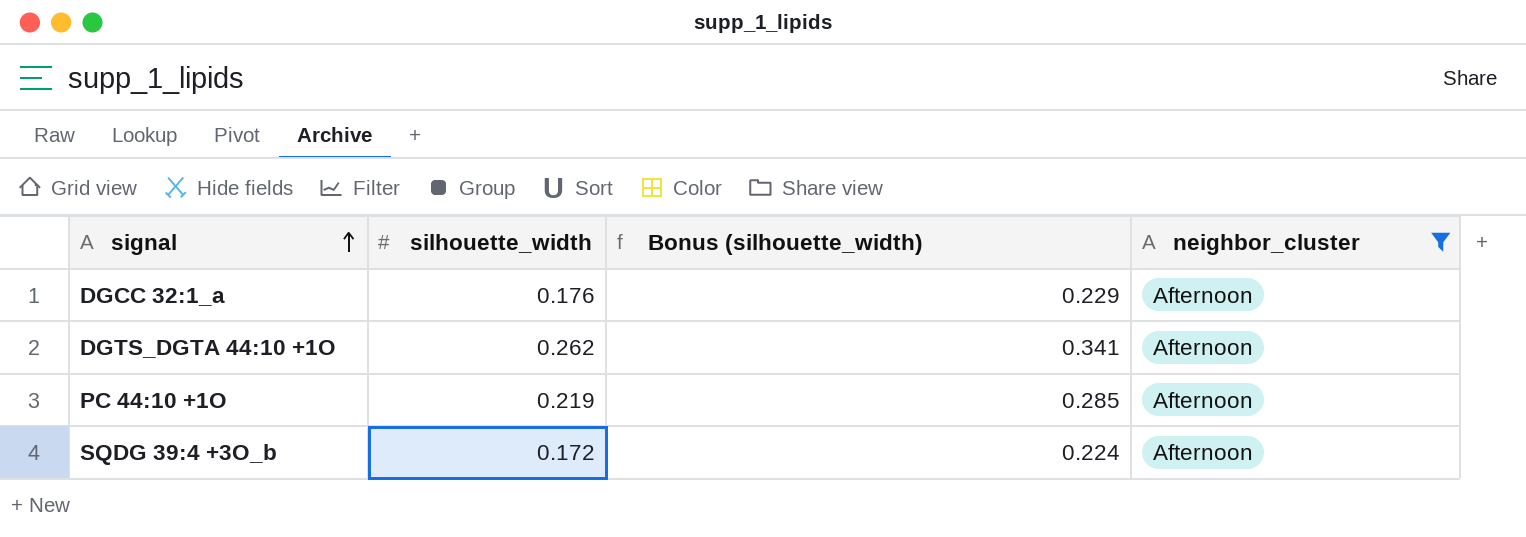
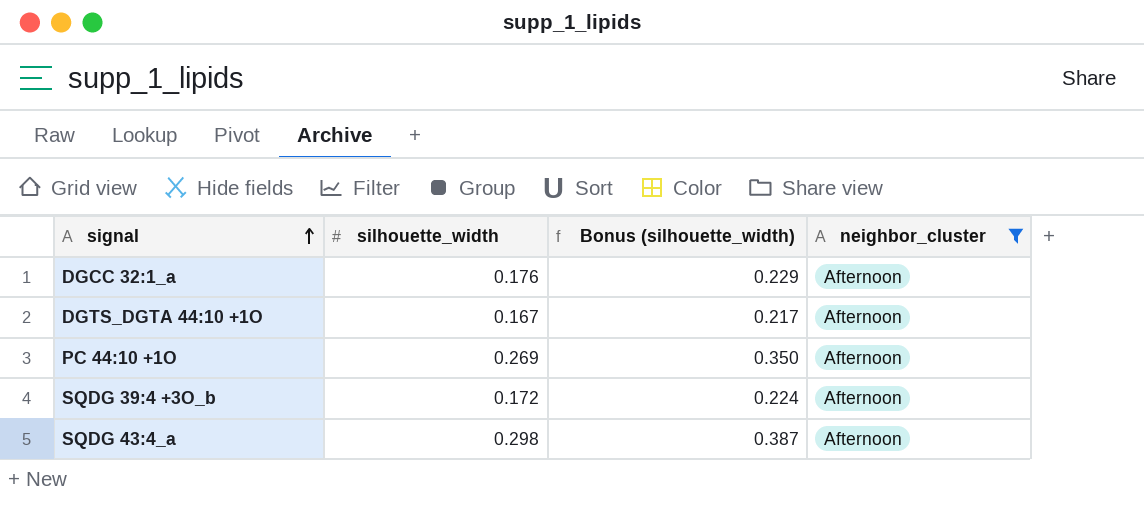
DGTS_DGTA 44:10 +1O | silhouette_width: 0.262 -> 0.167
DGTS_DGTA 44:10 +1O | Bonus (silhouette_width): 0.341 -> 0.217
PC 44:10 +1O | silhouette_width: 0.219 -> 0.269
PC 44:10 +1O | Bonus (silhouette_width): 0.285 -> 0.350
row SQDG 43:4_a: none -> 0.298 | 0.387 | Afternoon

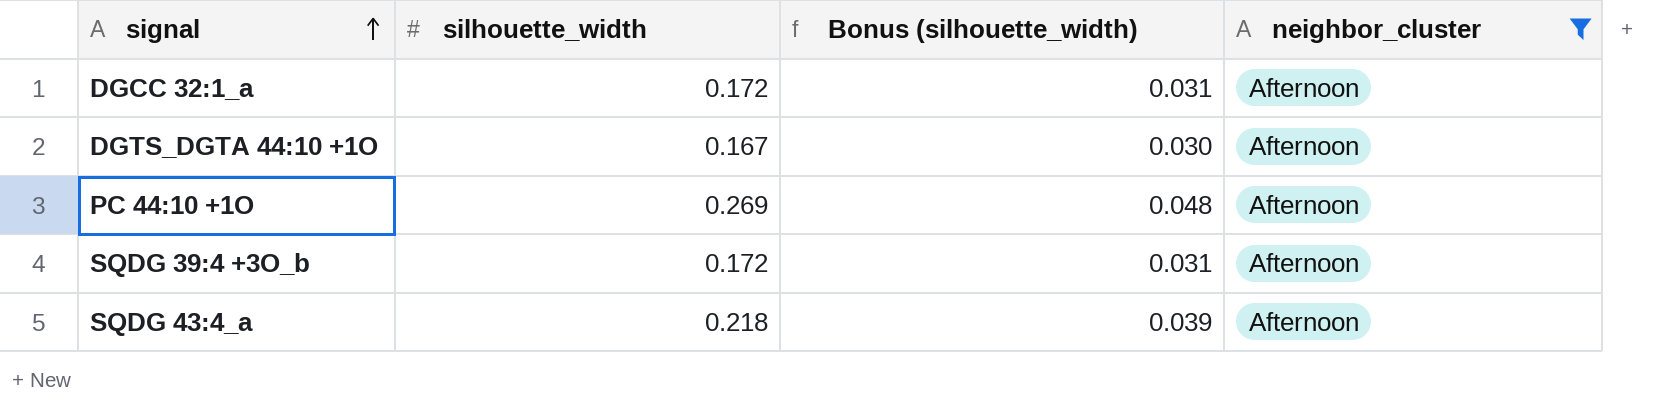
column Bonus (silhouette_width) | formula: [silhouette_width] * 1.3 -> [silhouette_width] * 0.18
DGCC 32:1_a | silhouette_width: 0.176 -> 0.172
SQDG 43:4_a | silhouette_width: 0.298 -> 0.218

